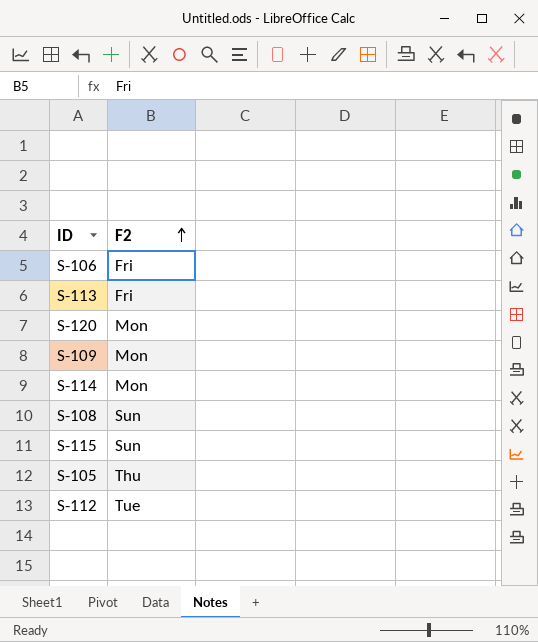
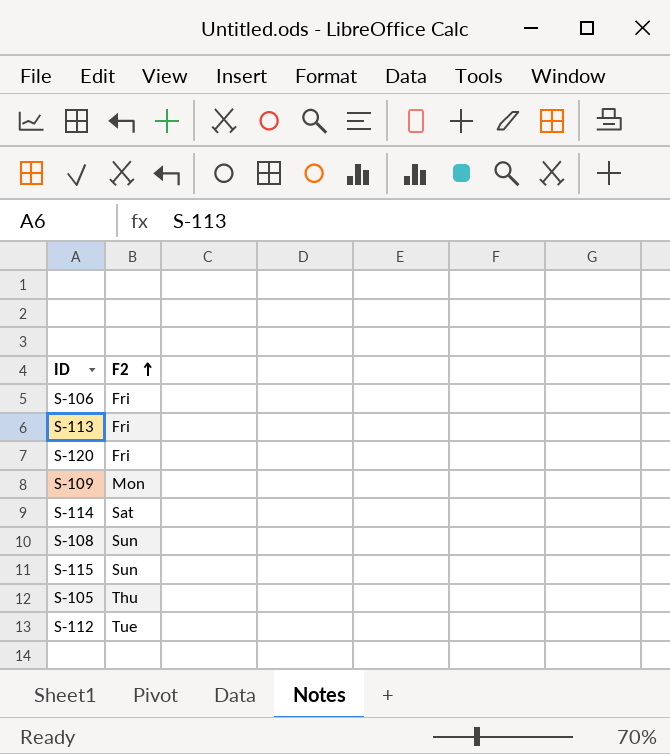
S-120 | F2: Mon -> Fri
S-114 | F2: Mon -> Sat

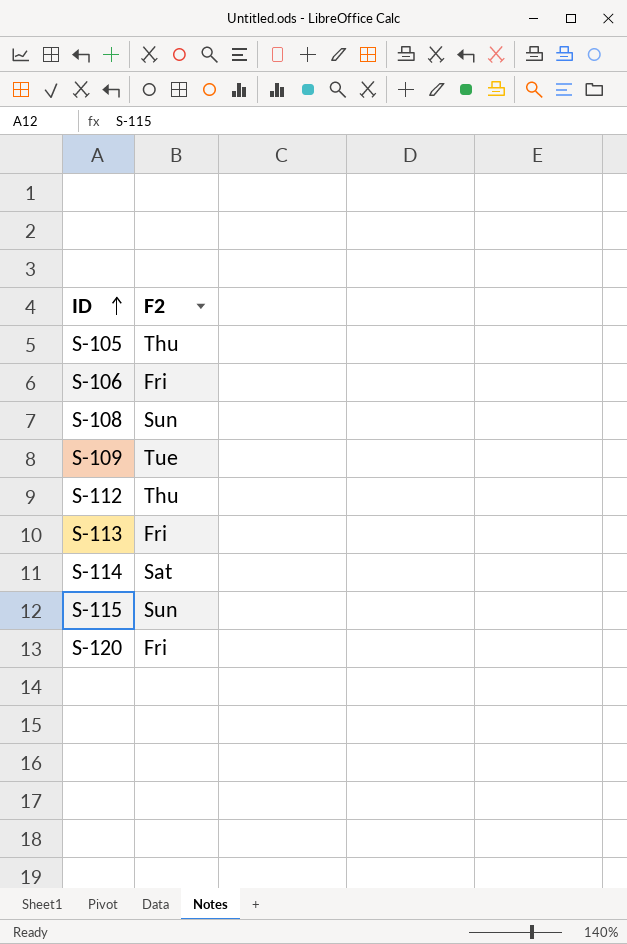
row order: F2 ascending -> ID ascending
S-109 | F2: Mon -> Tue
S-112 | F2: Tue -> Thu

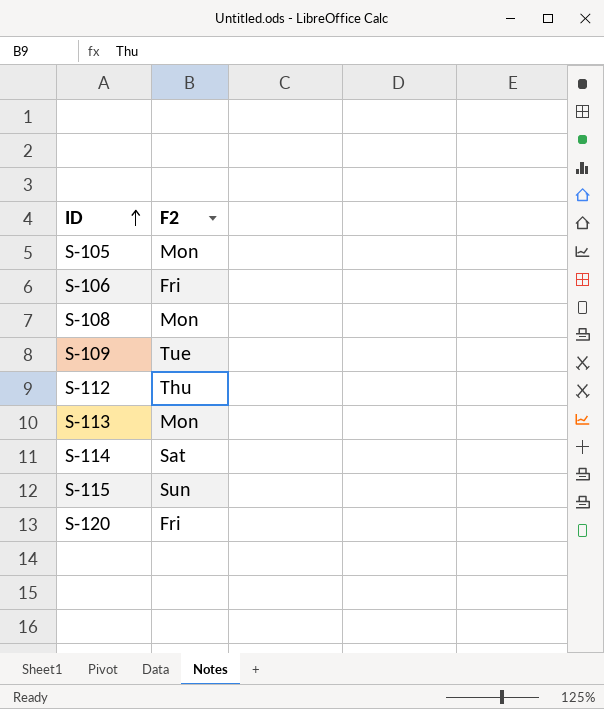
S-105 | F2: Thu -> Mon
S-108 | F2: Sun -> Mon
S-113 | F2: Fri -> Mon

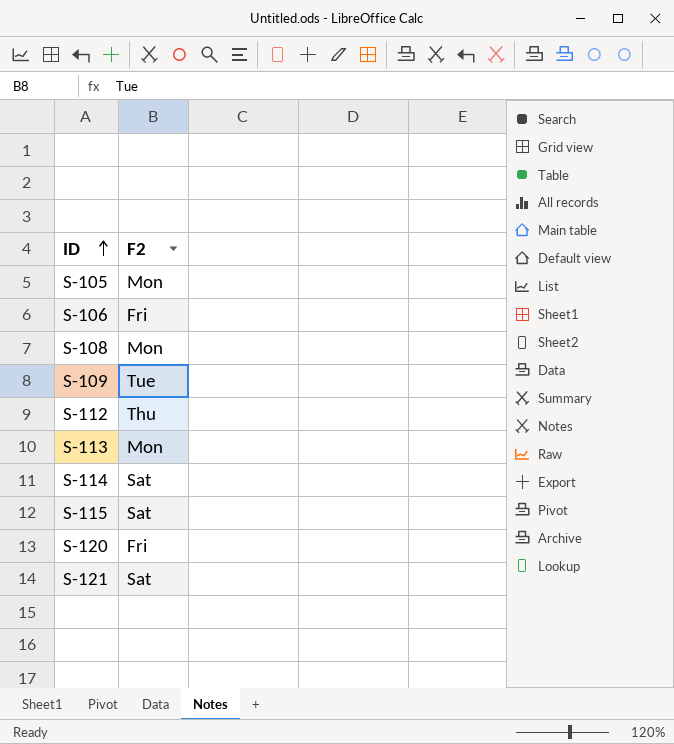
S-115 | F2: Sun -> Sat
row S-121: none -> Sat

